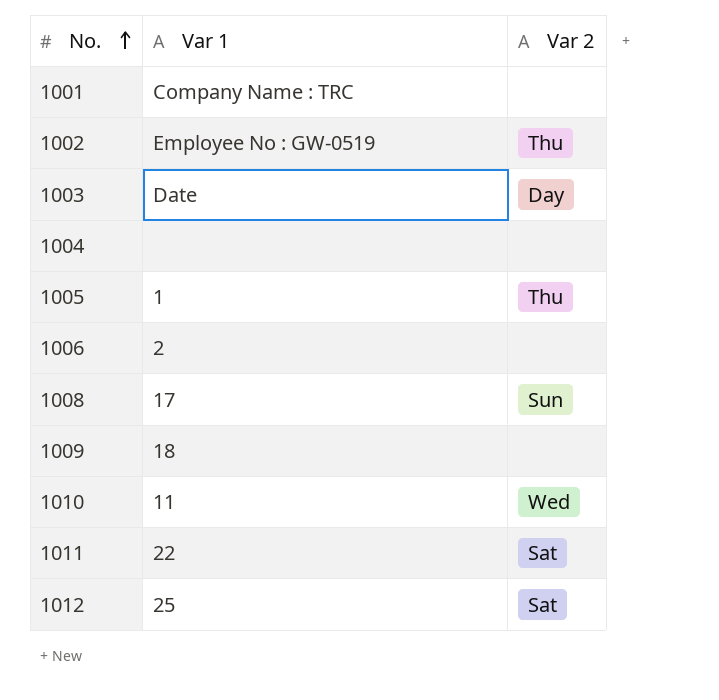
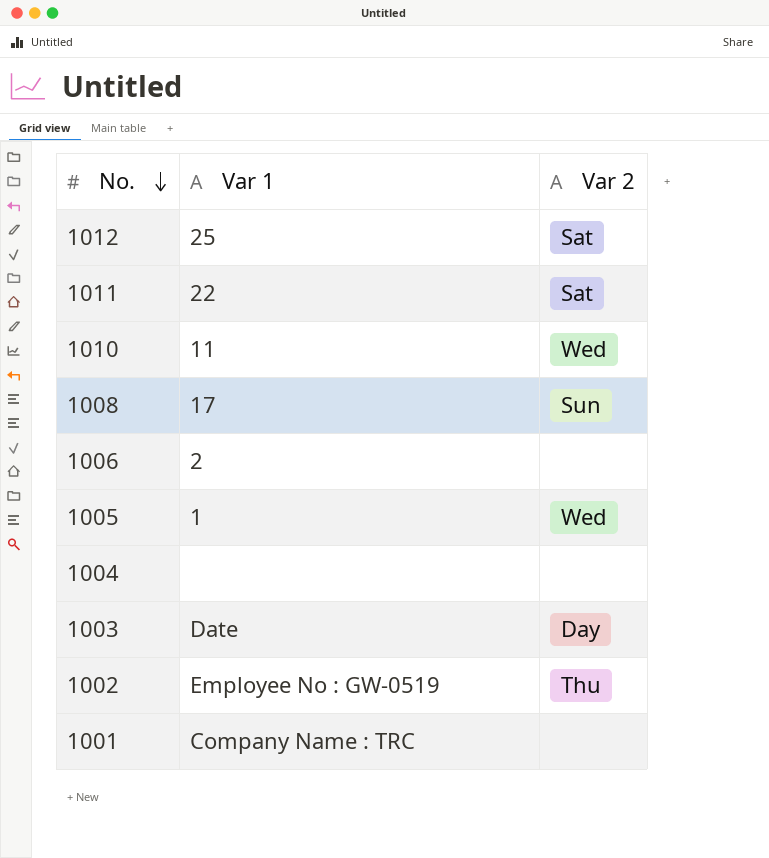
row order: No. ascending -> No. descending
row 1009: 18 | none -> none
1005 | Var 2: Thu -> Wed

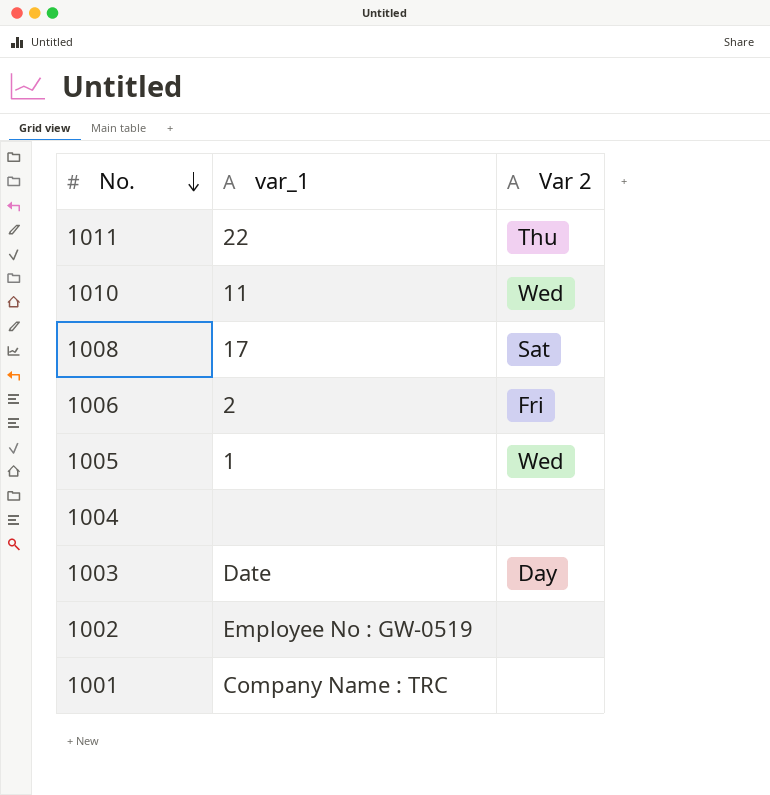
column name: Var 1 -> var_1
row 1012: 25 | Sat -> none
1011 | Var 2: Sat -> Thu
1008 | Var 2: Sun -> Sat
1006 | Var 2: none -> Fri
1002 | Var 2: Thu -> none

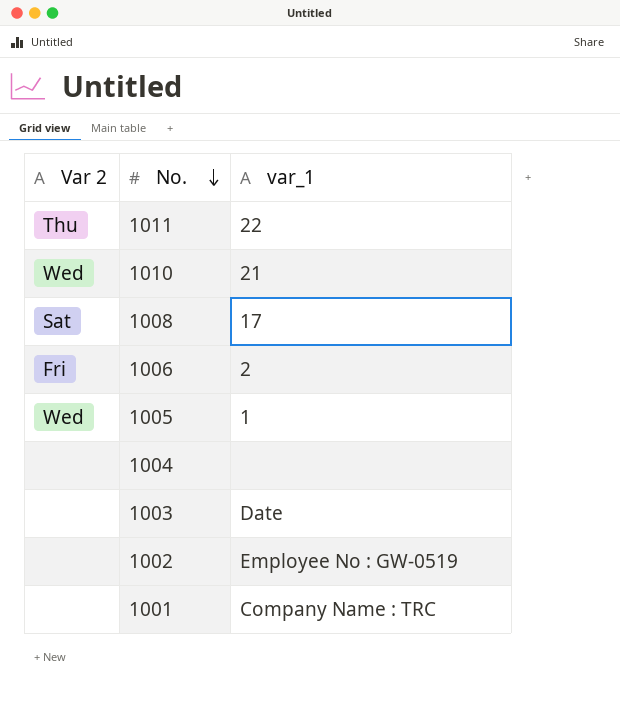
column Var 2 | position: 3 -> 1
1010 | var_1: 11 -> 21
1003 | Var 2: Day -> none

